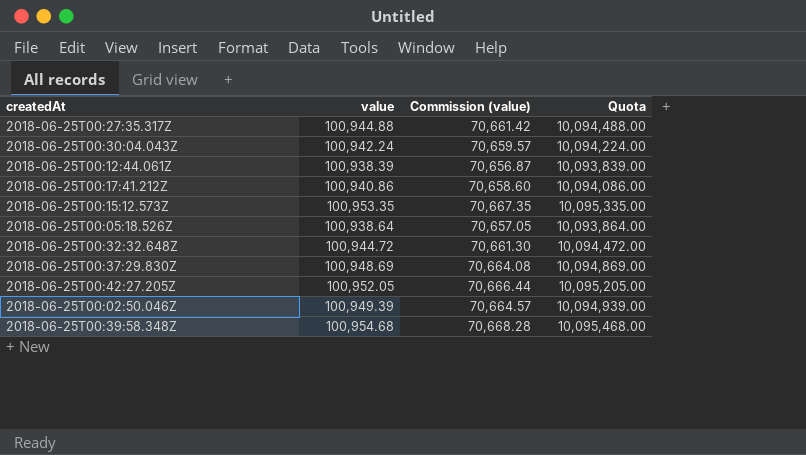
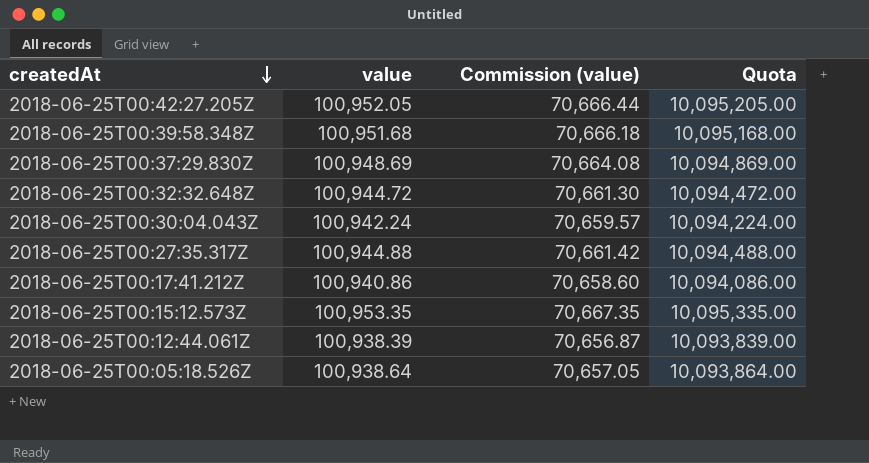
row order: none -> createdAt descending
row 2018-06-25T00:02:50.046Z: 100,949.39 | 70,664.57 | 10,094,939.00 -> none
2018-06-25T00:39:58.348Z | value: 100,954.68 -> 100,951.68
2018-06-25T00:39:58.348Z | Commission (value): 70,668.28 -> 70,666.18
2018-06-25T00:39:58.348Z | Quota: 10,095,468.00 -> 10,095,168.00

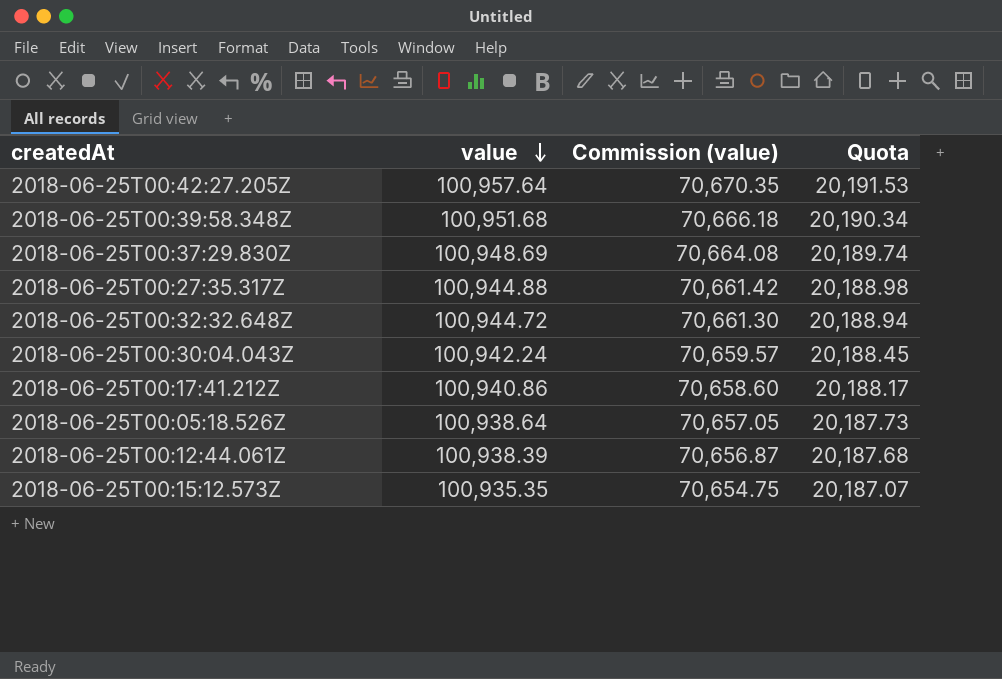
row order: createdAt descending -> value descending
column Quota | formula: [value] * 100 -> [value] * 0.2
2018-06-25T00:42:27.205Z | value: 100,952.05 -> 100,957.64
2018-06-25T00:42:27.205Z | Commission (value): 70,666.44 -> 70,670.35
2018-06-25T00:15:12.573Z | value: 100,953.35 -> 100,935.35
2018-06-25T00:15:12.573Z | Commission (value): 70,667.35 -> 70,654.75

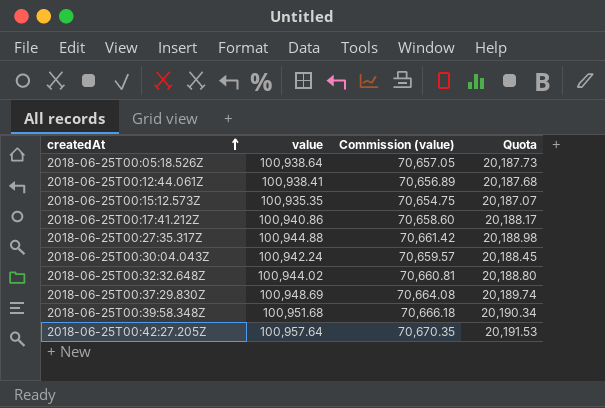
row order: value descending -> createdAt ascending
2018-06-25T00:12:44.061Z | value: 100,938.39 -> 100,938.41
2018-06-25T00:12:44.061Z | Commission (value): 70,656.87 -> 70,656.89
2018-06-25T00:32:32.648Z | value: 100,944.72 -> 100,944.02
2018-06-25T00:32:32.648Z | Commission (value): 70,661.30 -> 70,660.81
2018-06-25T00:32:32.648Z | Quota: 20,188.94 -> 20,188.80

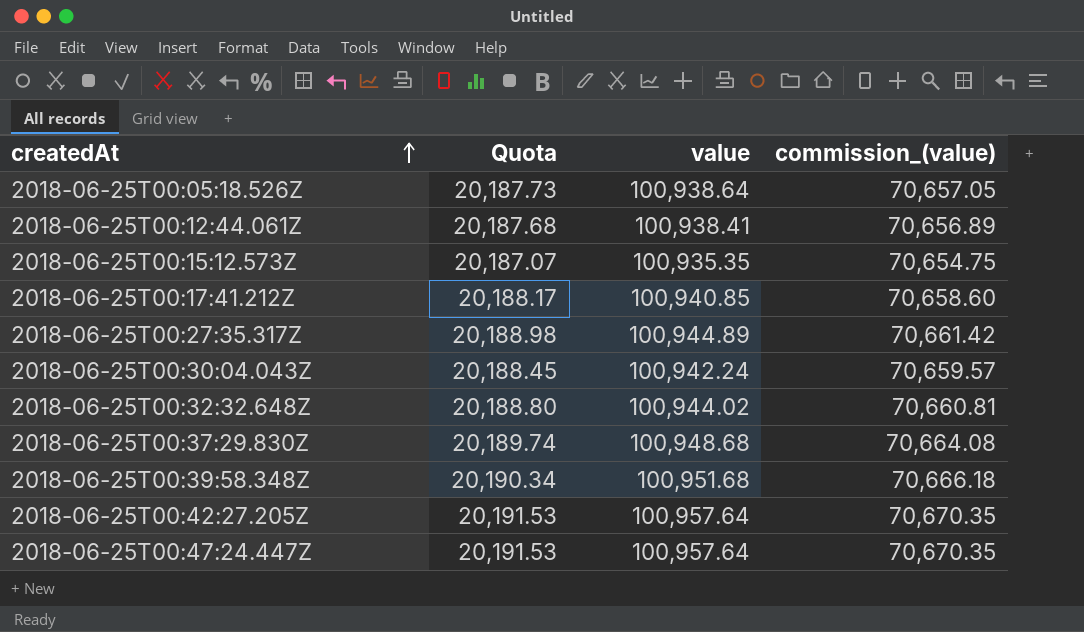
column Quota | position: 4 -> 2
column name: Commission (value) -> commission_(value)
2018-06-25T00:17:41.212Z | value: 100,940.86 -> 100,940.85
2018-06-25T00:27:35.317Z | value: 100,944.88 -> 100,944.89
2018-06-25T00:37:29.830Z | value: 100,948.69 -> 100,948.68
row 2018-06-25T00:47:24.447Z: none -> 20,191.53 | 100,957.64 | 70,670.35

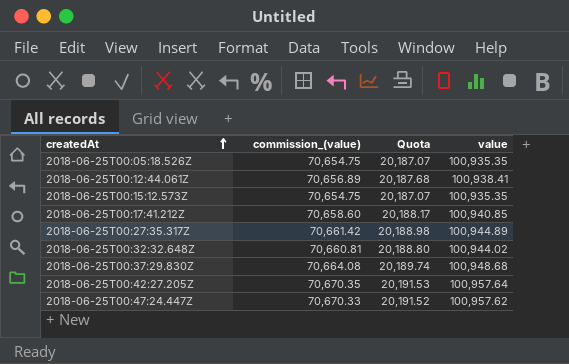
column commission_(value) | position: 4 -> 2
row 2018-06-25T00:30:04.043Z: 20,188.45 | 100,942.24 | 70,659.57 -> none
row 2018-06-25T00:39:58.348Z: 20,190.34 | 100,951.68 | 70,666.18 -> none
2018-06-25T00:05:18.526Z | commission_(value): 70,657.05 -> 70,654.75
2018-06-25T00:05:18.526Z | Quota: 20,187.73 -> 20,187.07
2018-06-25T00:05:18.526Z | value: 100,938.64 -> 100,935.35
2018-06-25T00:47:24.447Z | commission_(value): 70,670.35 -> 70,670.33
2018-06-25T00:47:24.447Z | Quota: 20,191.53 -> 20,191.52
2018-06-25T00:47:24.447Z | value: 100,957.64 -> 100,957.62

